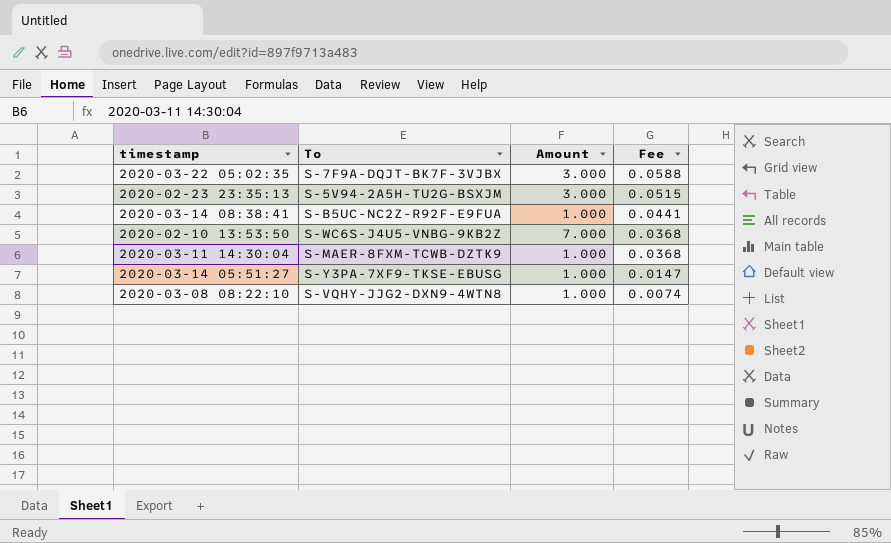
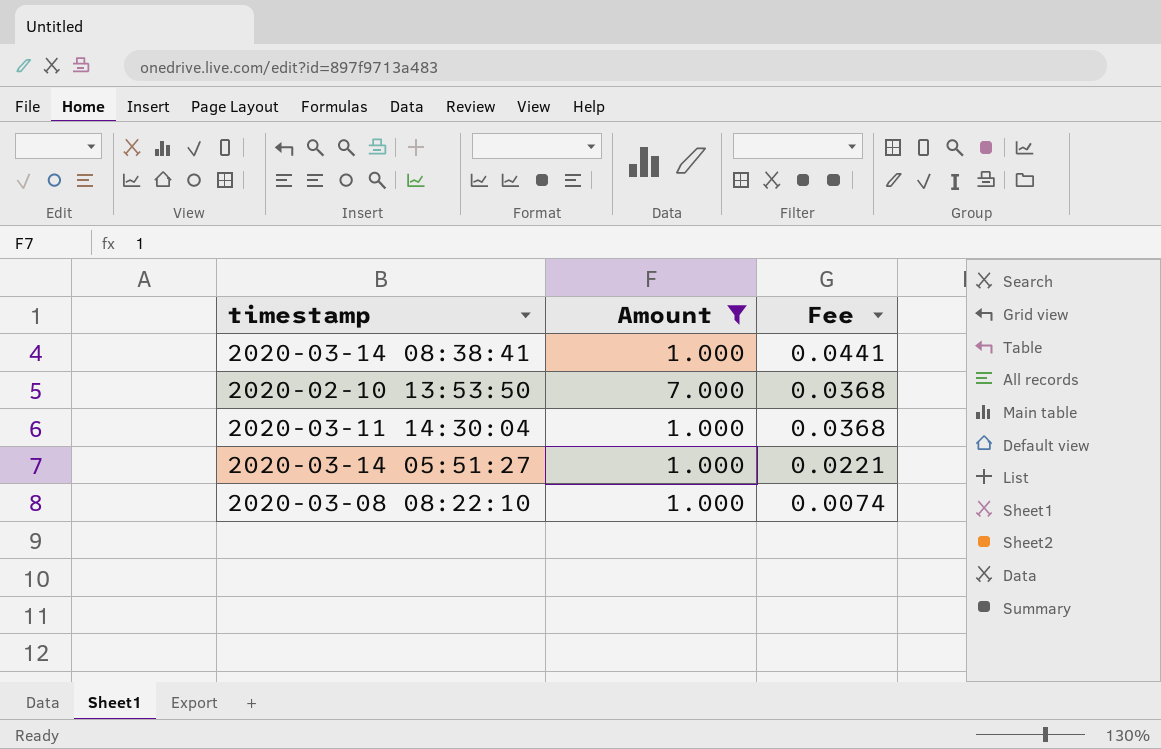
filter: none -> Amount != 3.000
column To | position: 2 -> none
2020-03-14 05:51:27 | Fee: 0.0147 -> 0.0221

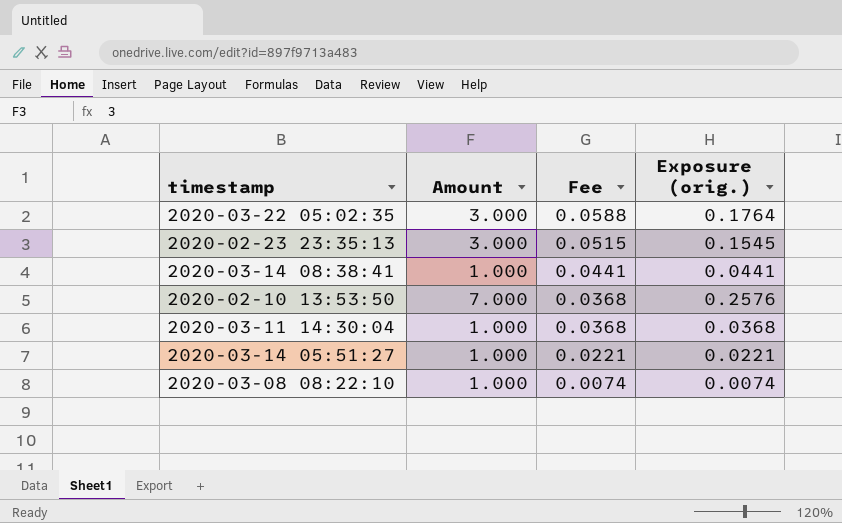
filter: Amount != 3.000 -> none
column Exposure (orig.) | formula: none -> [Amount] * [Fee]

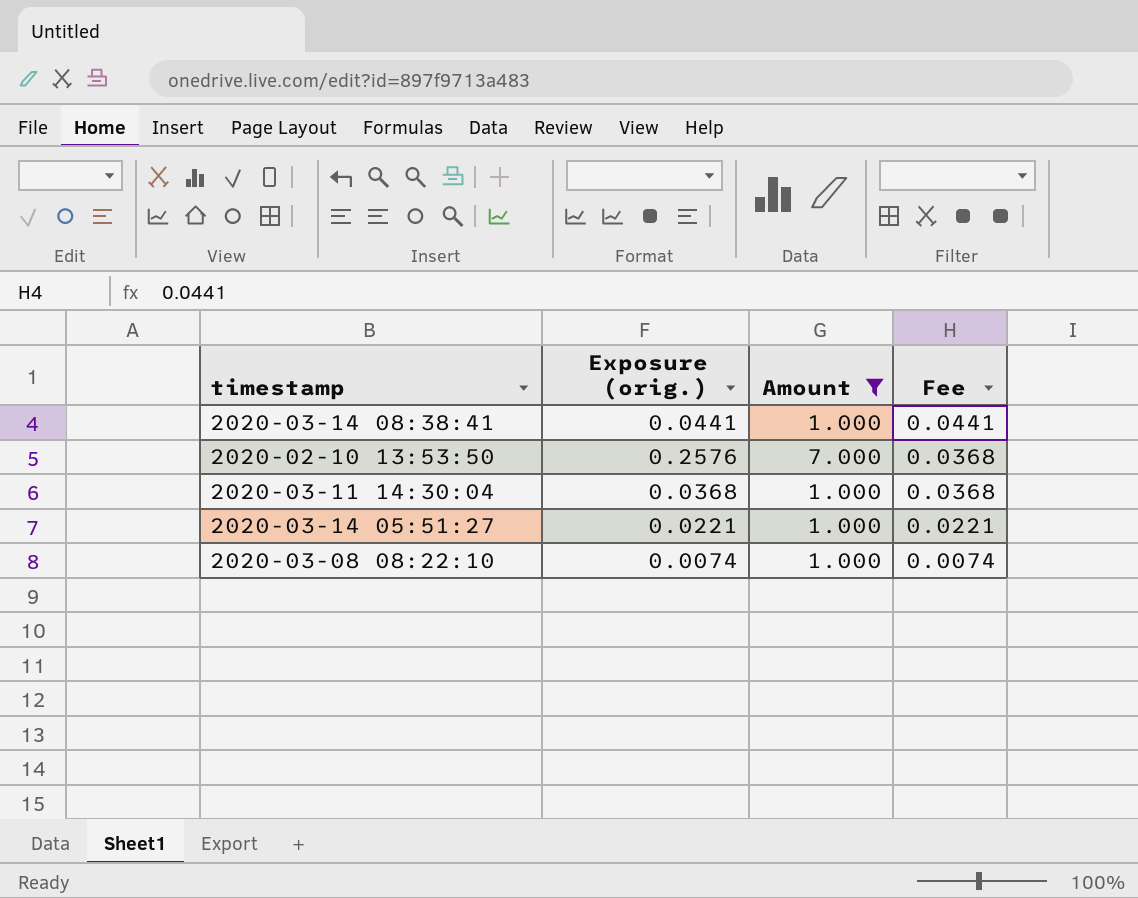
filter: none -> Amount != 3.000
column Exposure (orig.) | position: 4 -> 2

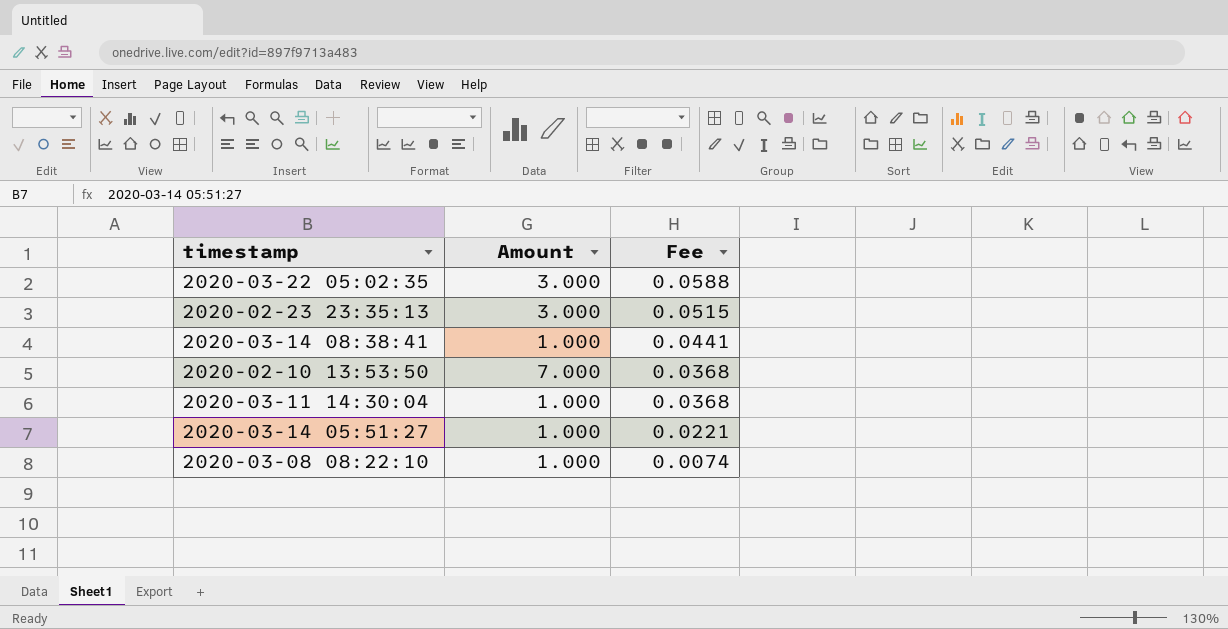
filter: Amount != 3.000 -> none
column Exposure (orig.) | formula: [Amount] * [Fee] -> none

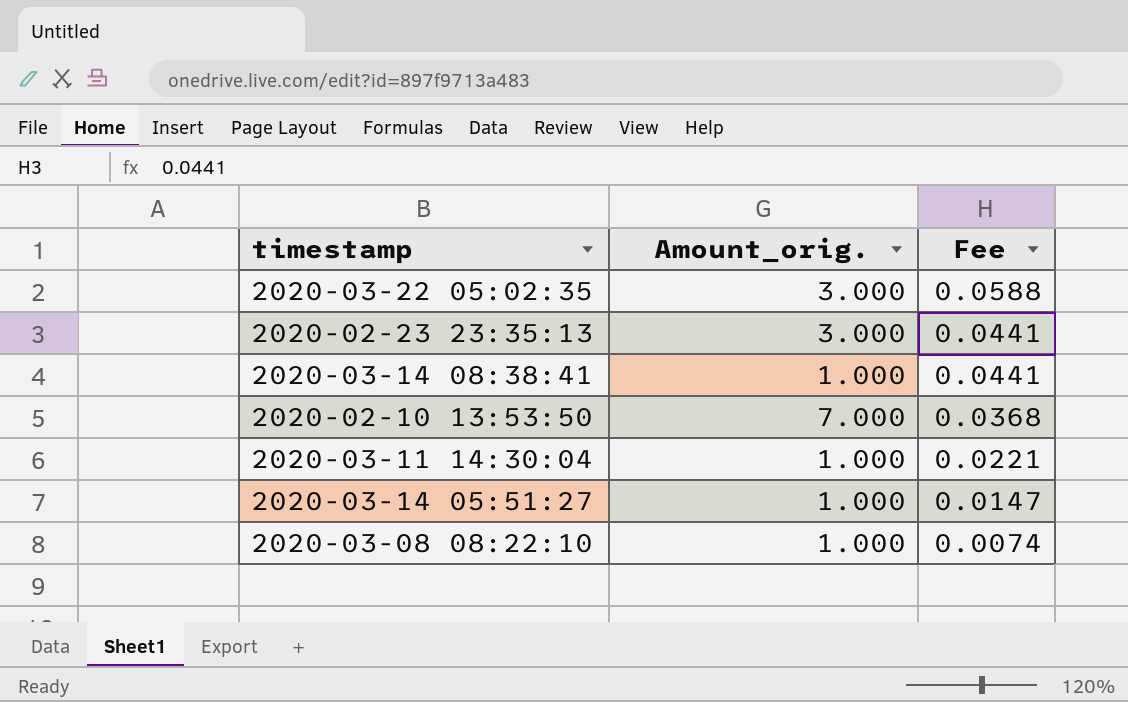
column name: Amount -> Amount_orig.
2020-02-23 23:35:13 | Fee: 0.0515 -> 0.0441
2020-03-11 14:30:04 | Fee: 0.0368 -> 0.0221
2020-03-14 05:51:27 | Fee: 0.0221 -> 0.0147

